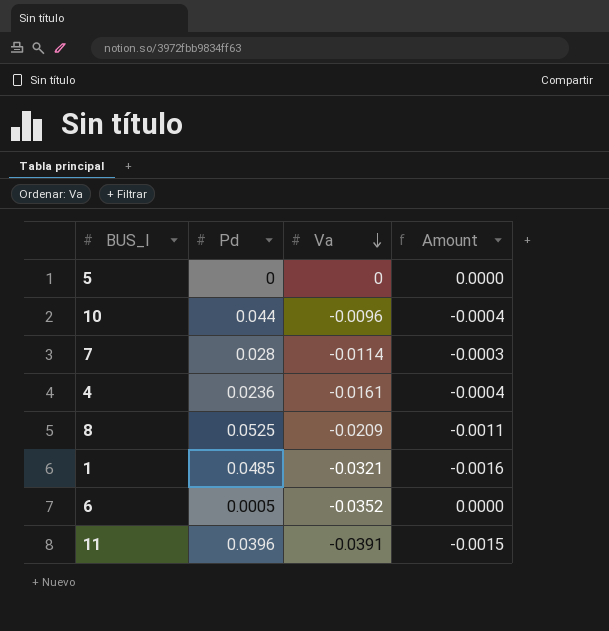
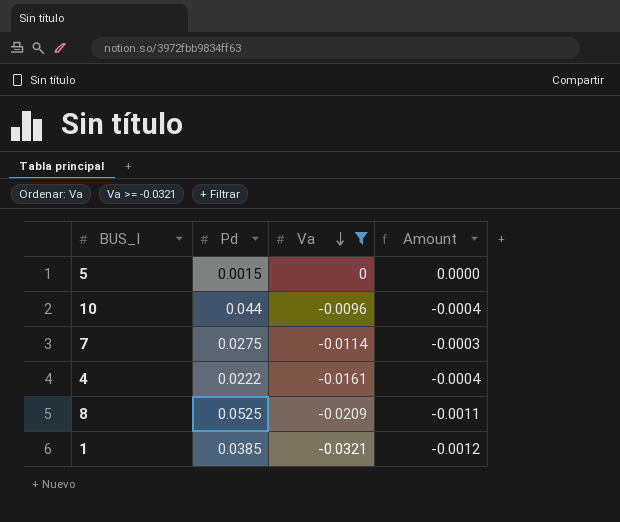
filter: none -> Va >= -0.0321
5 | Pd: 0 -> 0.0015
7 | Pd: 0.028 -> 0.0275
4 | Pd: 0.0236 -> 0.0222
1 | Pd: 0.0485 -> 0.0385
1 | Amount: -0.0016 -> -0.0012

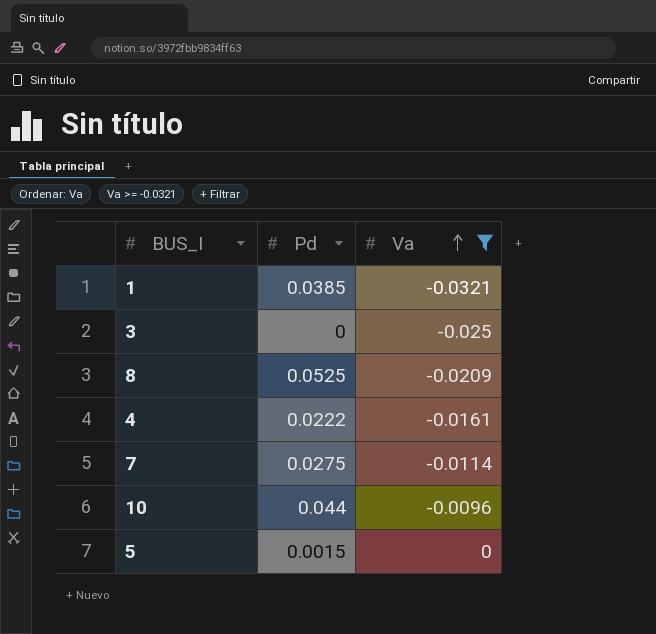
row order: Va descending -> Va ascending
column Amount | formula: [Pd] * [Va] -> none
row 3: none -> 0 | -0.025

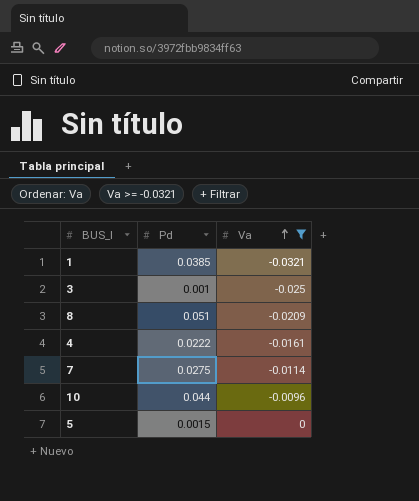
3 | Pd: 0 -> 0.001
8 | Pd: 0.0525 -> 0.051

